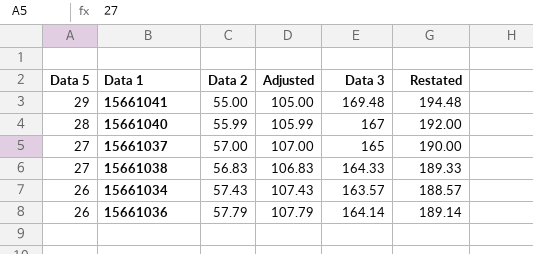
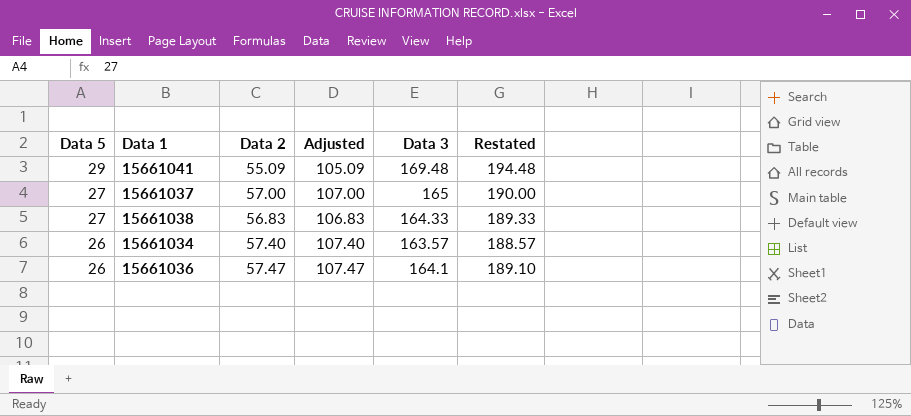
row 15661040: 28 | 55.99 | 105.99 | 167 | 192.00 -> none
15661041 | Data 2: 55.00 -> 55.09
15661041 | Adjusted: 105.00 -> 105.09
15661034 | Data 2: 57.43 -> 57.40
15661034 | Adjusted: 107.43 -> 107.40
15661036 | Data 2: 57.79 -> 57.47
15661036 | Adjusted: 107.79 -> 107.47
15661036 | Data 3: 164.14 -> 164.1
15661036 | Restated: 189.14 -> 189.10

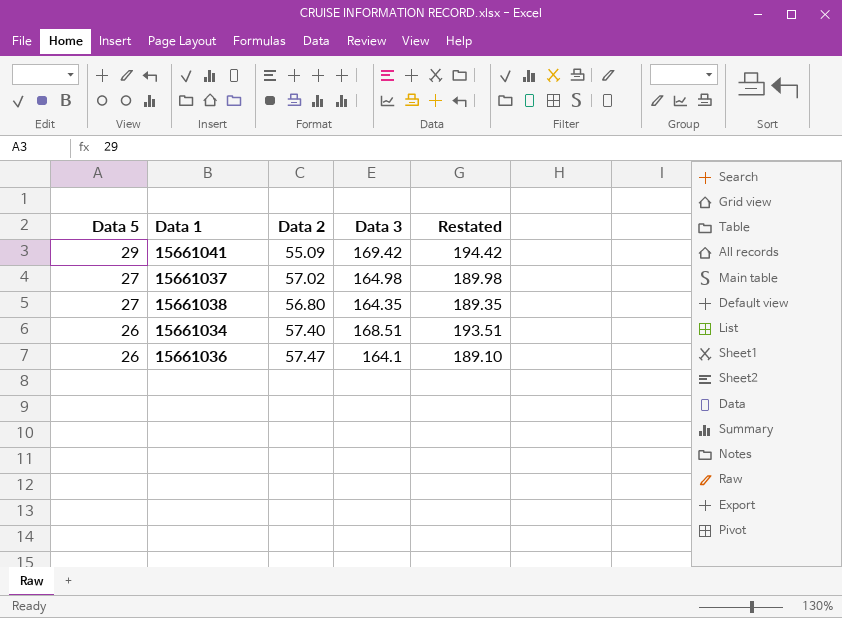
column Adjusted | formula: [Data 2] + 50 -> none
15661041 | Data 3: 169.48 -> 169.42
15661041 | Restated: 194.48 -> 194.42
15661037 | Data 2: 57.00 -> 57.02
15661037 | Data 3: 165 -> 164.98
15661037 | Restated: 190.00 -> 189.98
15661038 | Data 2: 56.83 -> 56.80
15661038 | Data 3: 164.33 -> 164.35
15661038 | Restated: 189.33 -> 189.35
15661034 | Data 3: 163.57 -> 168.51
15661034 | Restated: 188.57 -> 193.51

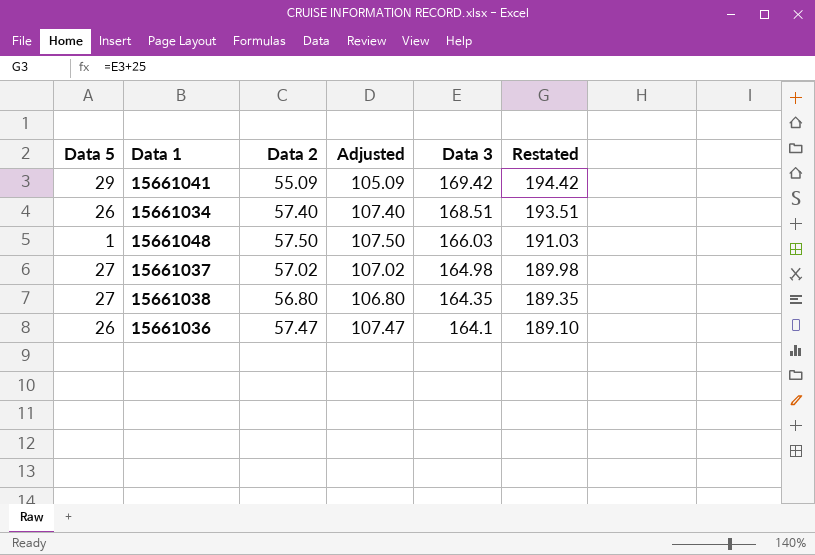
row order: Data 5 descending -> Data 3 descending
column Adjusted | formula: none -> [Data 2] + 50
row 15661048: none -> 1 | 57.50 | 107.50 | 166.03 | 191.03

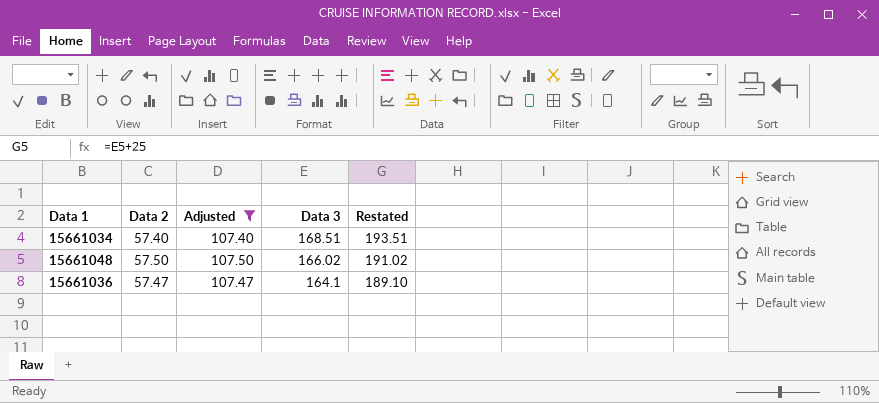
filter: none -> Adjusted >= 107.40
column Data 5 | position: 1 -> none
15661048 | Data 3: 166.03 -> 166.02
15661048 | Restated: 191.03 -> 191.02

